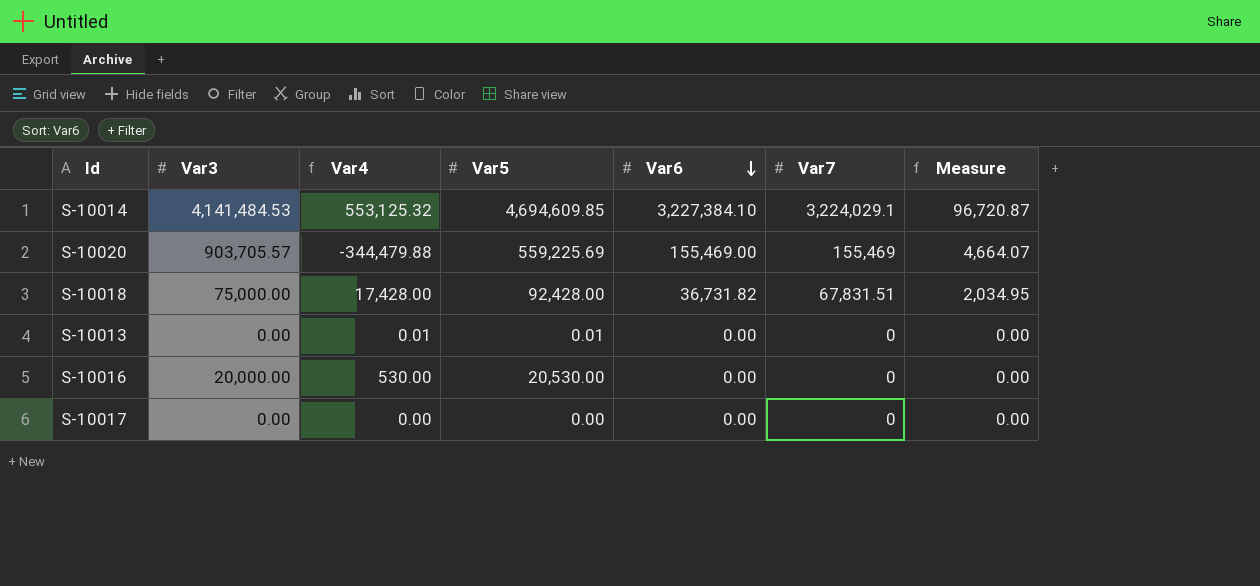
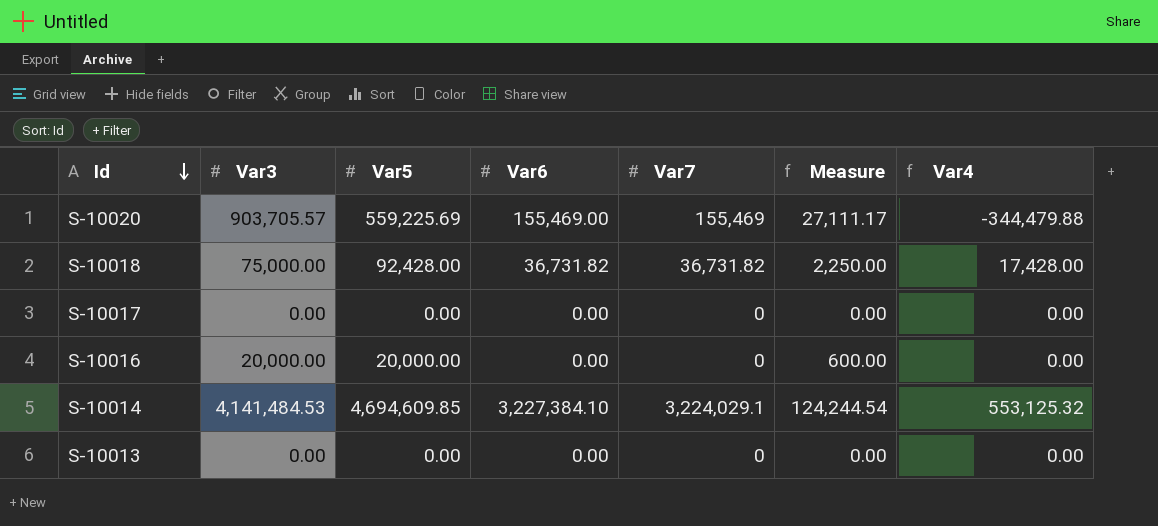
row order: Var6 descending -> Id descending
column Measure | formula: [Var7] * 0.03 -> [Var3] * 0.03
column Var4 | position: 3 -> 7
S-10018 | Var7: 67,831.51 -> 36,731.82
S-10016 | Var5: 20,530.00 -> 20,000.00
S-10016 | Var4: 530.00 -> 0.00
S-10013 | Var5: 0.01 -> 0.00
S-10013 | Var4: 0.01 -> 0.00

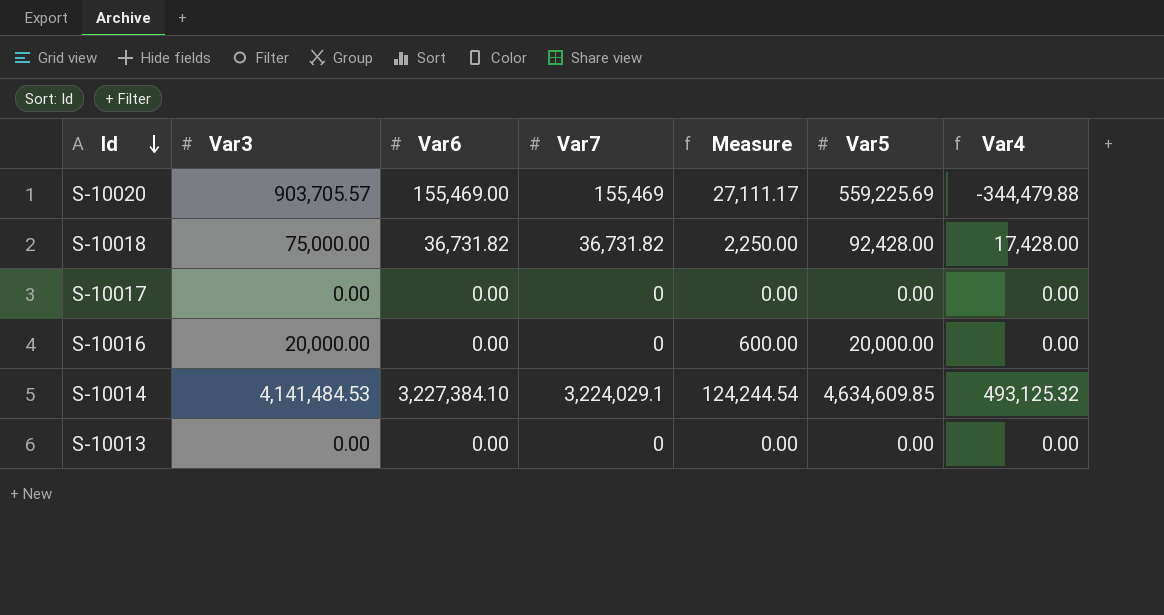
column Var5 | position: 3 -> 6
S-10014 | Var5: 4,694,609.85 -> 4,634,609.85
S-10014 | Var4: 553,125.32 -> 493,125.32

